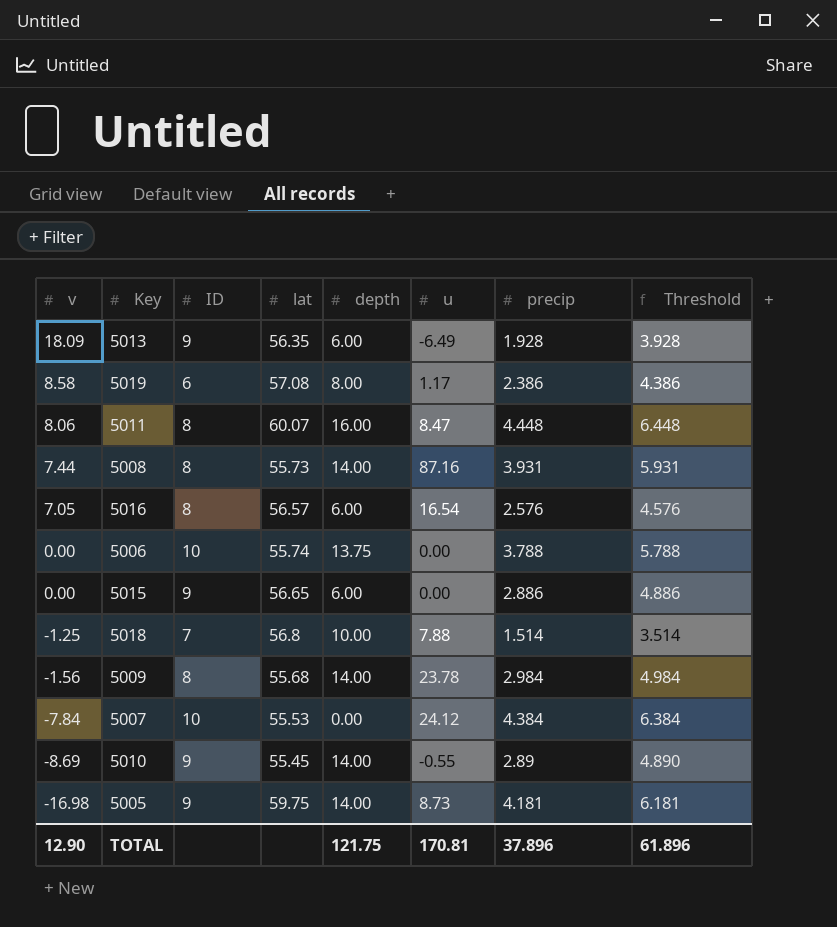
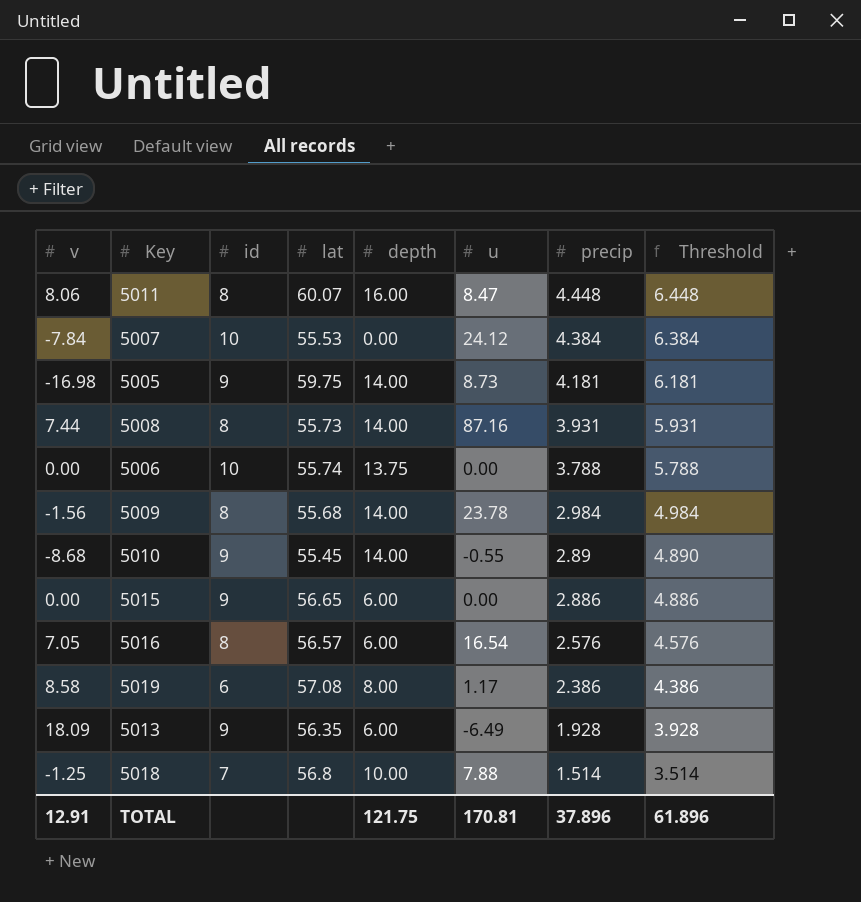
row order: v descending -> precip descending
column name: ID -> id
5010 | v: -8.69 -> -8.68
TOTAL | v: 12.90 -> 12.91

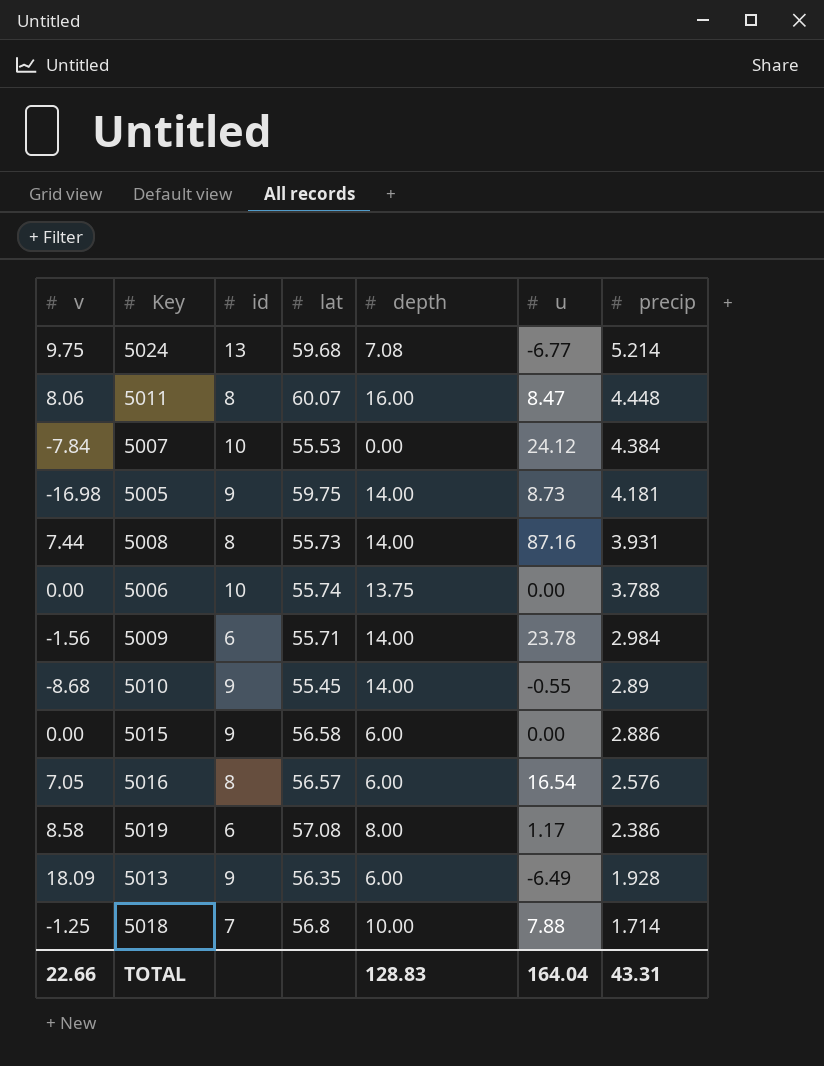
column Threshold | formula: [precip] + 2 -> none
row 5024: none -> 9.75 | 13 | 59.68 | 7.08 | -6.77 | 5.214
5009 | id: 8 -> 6
5009 | lat: 55.68 -> 55.71
5015 | lat: 56.65 -> 56.58
5018 | precip: 1.514 -> 1.714
TOTAL | v: 12.91 -> 22.66
TOTAL | depth: 121.75 -> 128.83
TOTAL | u: 170.81 -> 164.04
TOTAL | precip: 37.896 -> 43.31

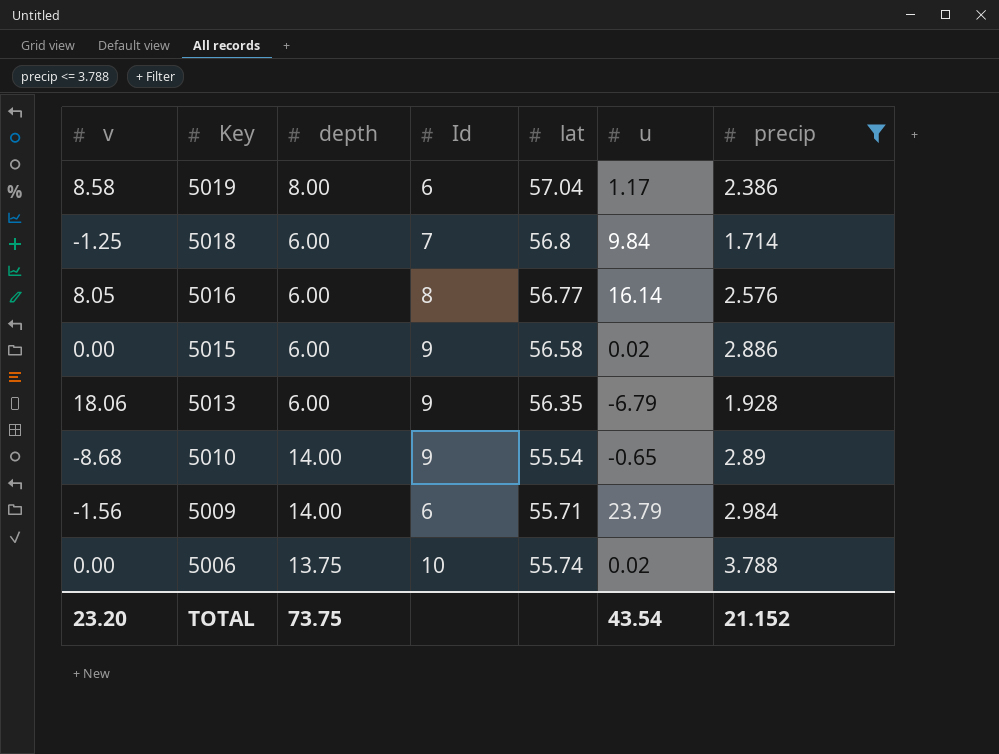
filter: none -> precip <= 3.788
row order: precip descending -> Key descending
column depth | position: 5 -> 3
column name: id -> Id
5019 | lat: 57.08 -> 57.04
5018 | depth: 10.00 -> 6.00
5018 | u: 7.88 -> 9.84
5016 | v: 7.05 -> 8.05
5016 | lat: 56.57 -> 56.77
5016 | u: 16.54 -> 16.14
5015 | u: 0.00 -> 0.02
5013 | v: 18.09 -> 18.06
5013 | u: -6.49 -> -6.79
5010 | lat: 55.45 -> 55.54
5010 | u: -0.55 -> -0.65
5009 | u: 23.78 -> 23.79
5006 | u: 0.00 -> 0.02
TOTAL | v: 22.66 -> 23.20
TOTAL | depth: 128.83 -> 73.75
TOTAL | u: 164.04 -> 43.54
TOTAL | precip: 43.31 -> 21.152

